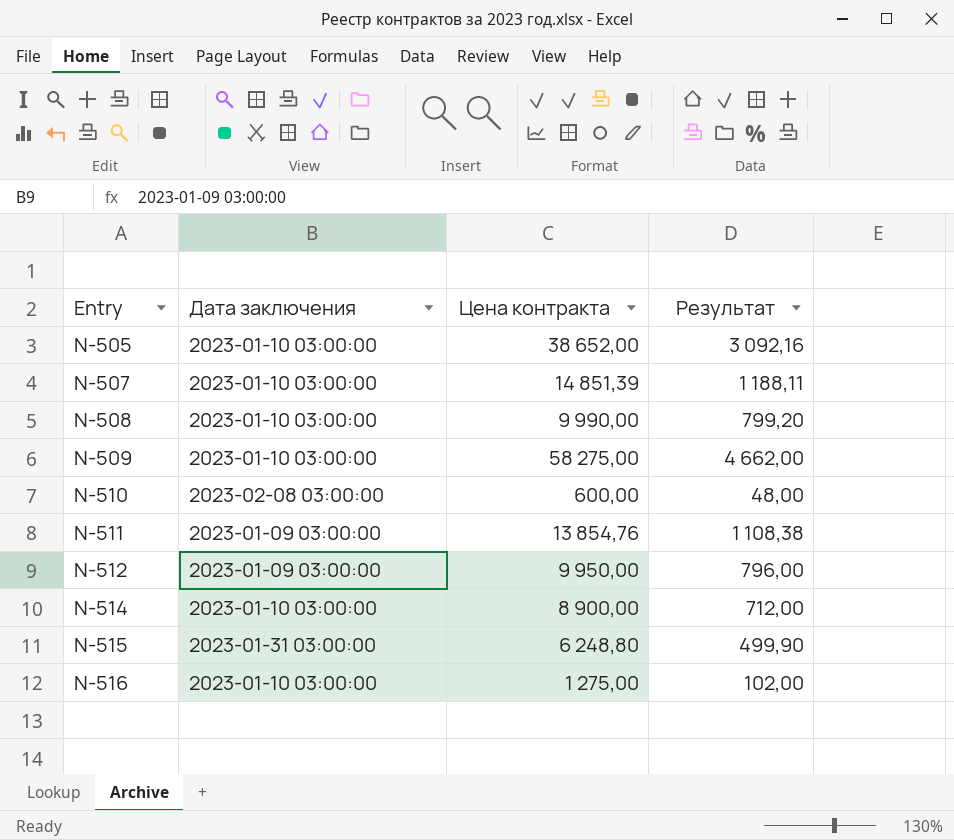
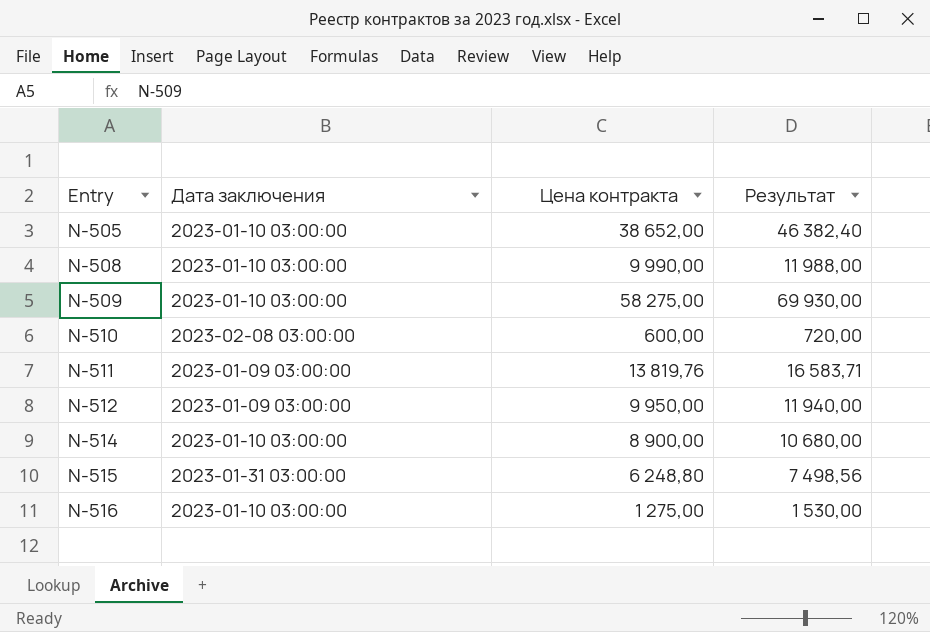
column Результат | formula: [Цена контракта] * 0,08 -> [Цена контракта] * 1,2
row N-507: 2023-01-10 03:00:00 | 14 851,39 | 1 188,11 -> none
N-511 | Цена контракта: 13 854,76 -> 13 819,76

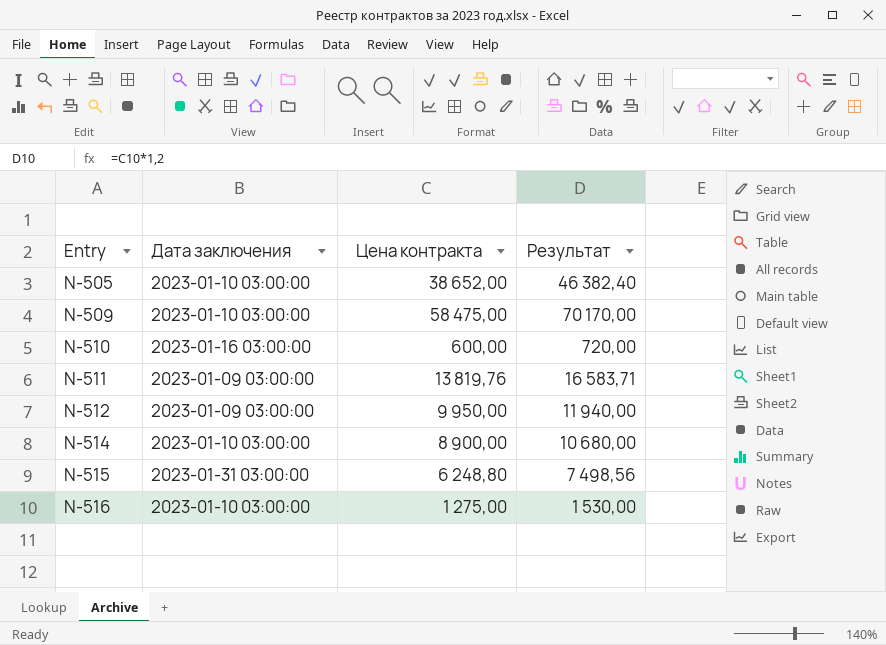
row N-508: 2023-01-10 03:00:00 | 9 990,00 | 11 988,00 -> none
N-509 | Цена контракта: 58 275,00 -> 58 475,00
N-509 | Результат: 69 930,00 -> 70 170,00
N-510 | Дата заключения: 2023-02-08 03:00:00 -> 2023-01-16 03:00:00

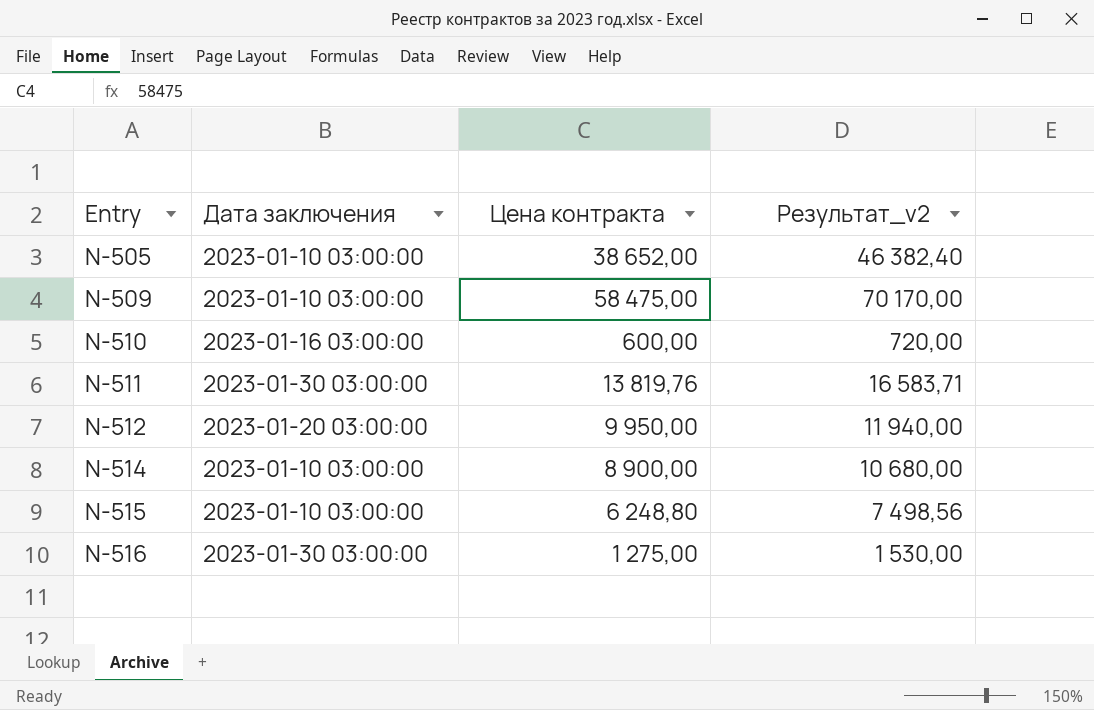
column name: Результат -> Результат_v2
N-511 | Дата заключения: 2023-01-09 03:00:00 -> 2023-01-30 03:00:00
N-512 | Дата заключения: 2023-01-09 03:00:00 -> 2023-01-20 03:00:00
N-515 | Дата заключения: 2023-01-31 03:00:00 -> 2023-01-10 03:00:00
N-516 | Дата заключения: 2023-01-10 03:00:00 -> 2023-01-30 03:00:00

